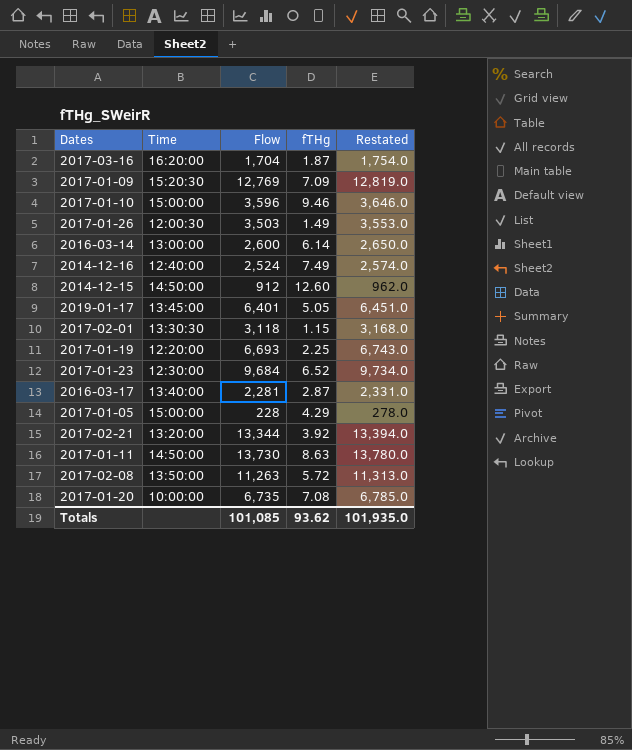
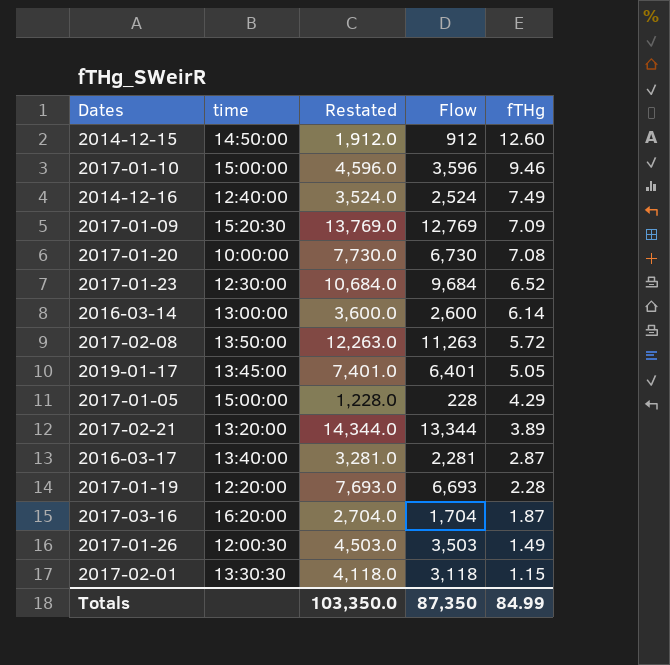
row order: none -> fTHg descending
column name: Time -> time
column Restated | formula: [Flow] + 50 -> [Flow] + 1000
column Restated | position: 5 -> 3
row 2017-01-11: 14:50:00 | 13,730 | 8.63 | 13,780.0 -> none
2017-01-20 | Flow: 6,735 -> 6,730
2017-02-21 | fTHg: 3.92 -> 3.89
2017-01-19 | fTHg: 2.25 -> 2.28
Totals | Restated: 101,935.0 -> 103,350.0
Totals | Flow: 101,085 -> 87,350
Totals | fTHg: 93.62 -> 84.99

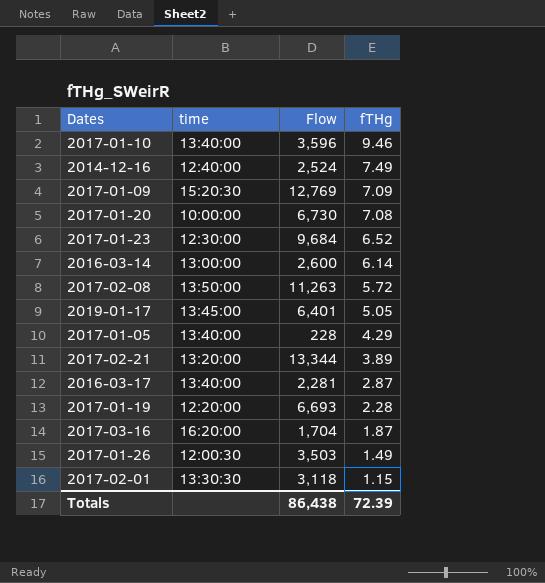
column Restated | formula: [Flow] + 1000 -> none
row 2014-12-15: 14:50:00 | 1,912.0 | 912 | 12.60 -> none
2017-01-10 | time: 15:00:00 -> 13:40:00
2017-01-05 | time: 15:00:00 -> 13:40:00
Totals | Flow: 87,350 -> 86,438
Totals | fTHg: 84.99 -> 72.39

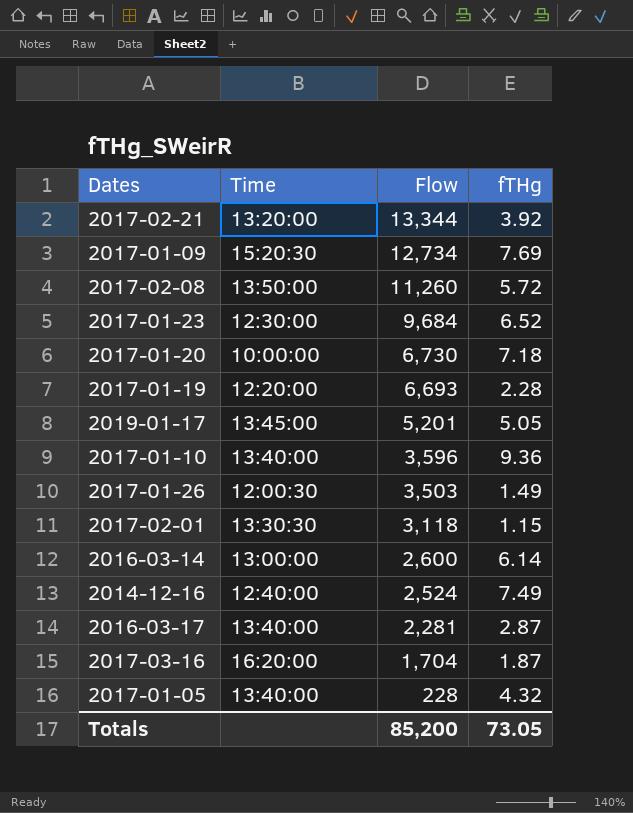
row order: fTHg descending -> Flow descending
column name: time -> Time
2017-02-21 | fTHg: 3.89 -> 3.92
2017-01-09 | Flow: 12,769 -> 12,734
2017-01-09 | fTHg: 7.09 -> 7.69
2017-02-08 | Flow: 11,263 -> 11,260
2017-01-20 | fTHg: 7.08 -> 7.18
2019-01-17 | Flow: 6,401 -> 5,201
2017-01-10 | fTHg: 9.46 -> 9.36
2017-01-05 | fTHg: 4.29 -> 4.32
Totals | Flow: 86,438 -> 85,200
Totals | fTHg: 72.39 -> 73.05

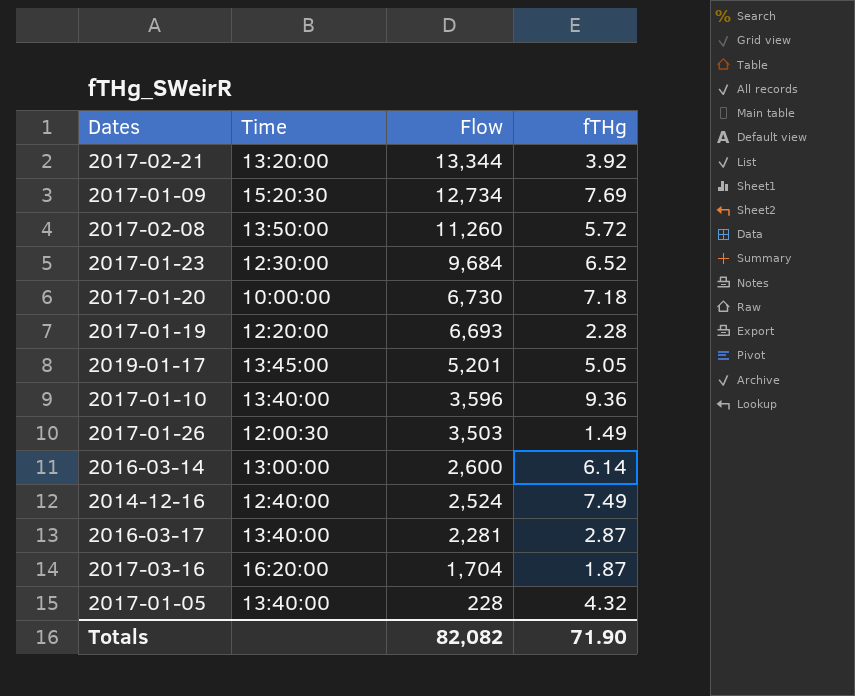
row 2017-02-01: 13:30:30 | 3,118 | 1.15 -> none
Totals | Flow: 85,200 -> 82,082
Totals | fTHg: 73.05 -> 71.90

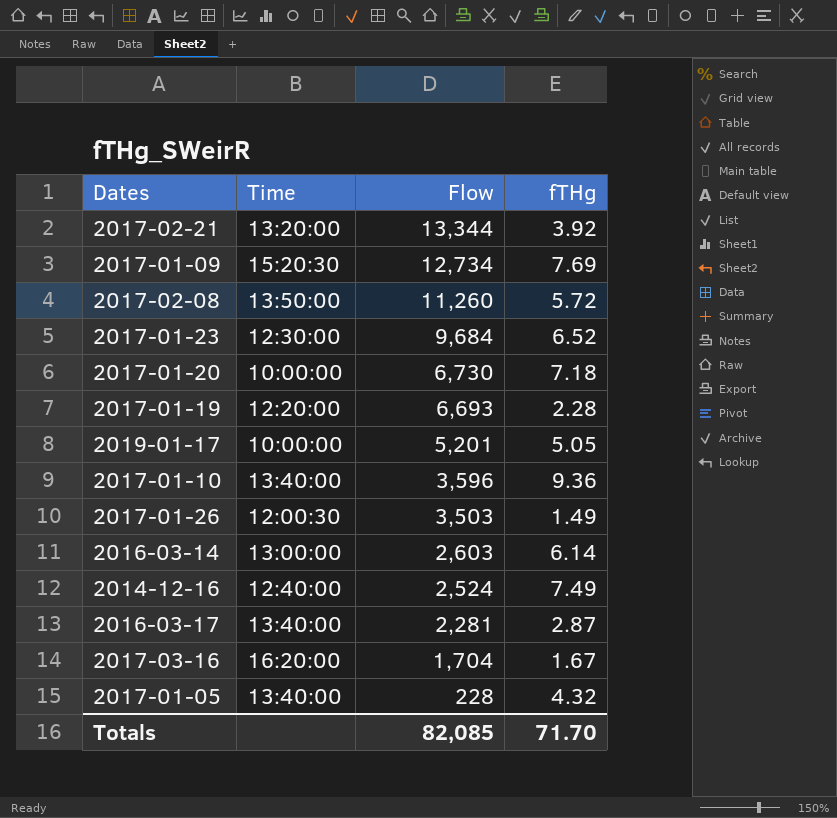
2019-01-17 | Time: 13:45:00 -> 10:00:00
2016-03-14 | Flow: 2,600 -> 2,603
2017-03-16 | fTHg: 1.87 -> 1.67
Totals | Flow: 82,082 -> 82,085
Totals | fTHg: 71.90 -> 71.70

